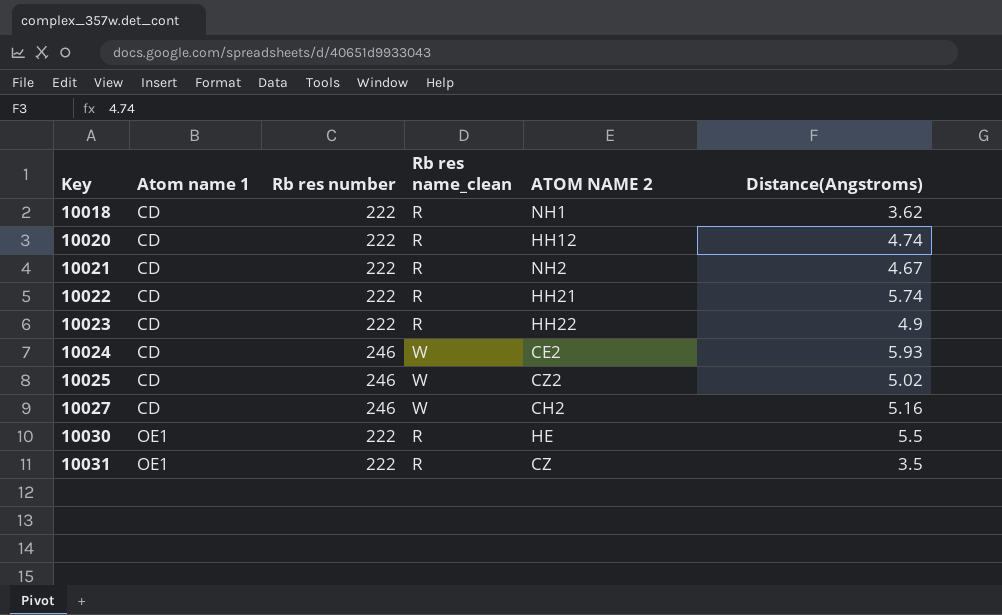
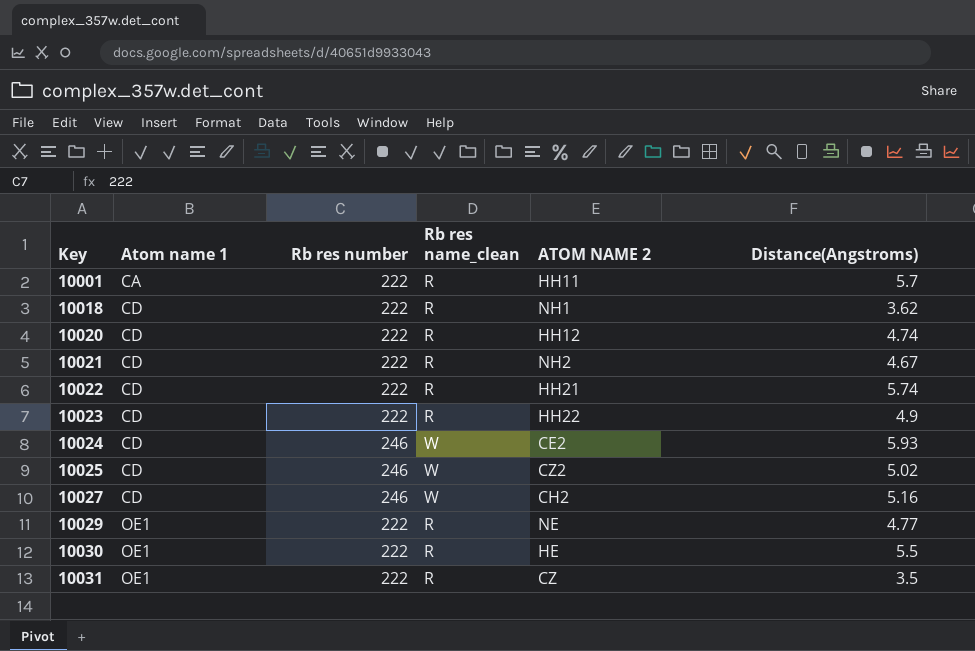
row 10001: none -> CA | 222 | R | HH11 | 5.7
row 10029: none -> OE1 | 222 | R | NE | 4.77

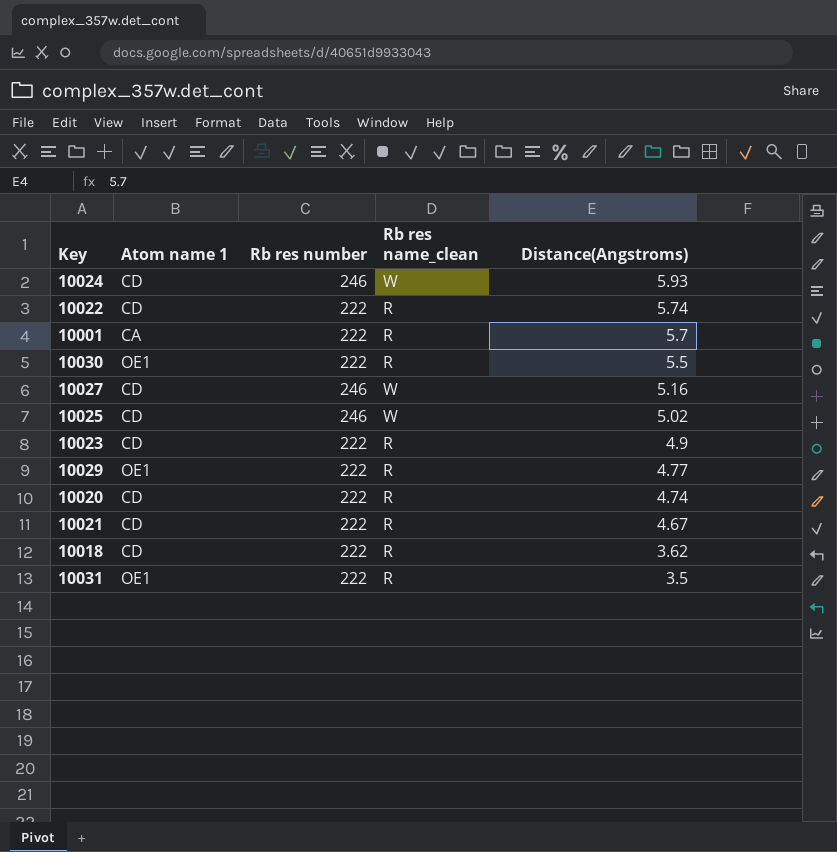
row order: Key ascending -> Distance(Angstroms) descending
column ATOM NAME 2 | position: 5 -> none

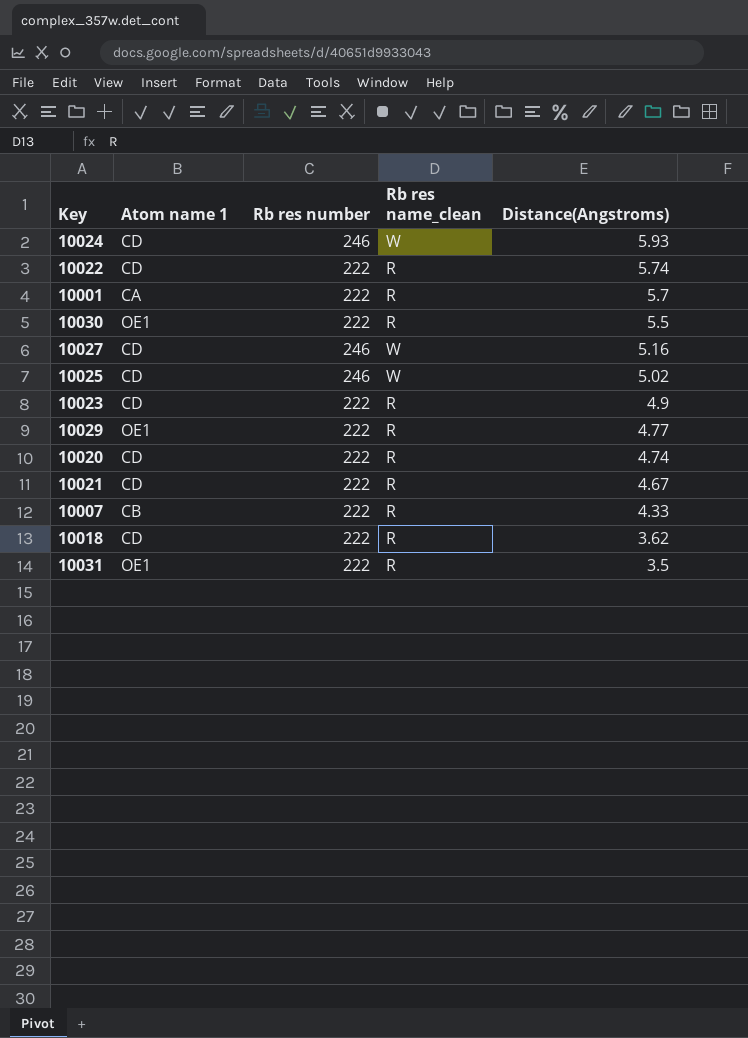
row 10007: none -> CB | 222 | R | 4.33

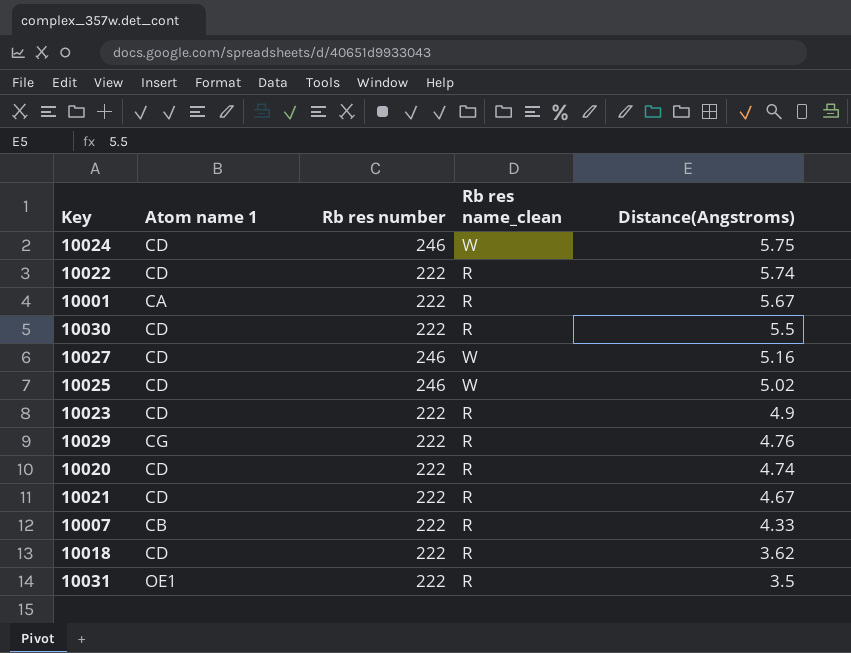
10024 | Distance(Angstroms): 5.93 -> 5.75
10001 | Distance(Angstroms): 5.7 -> 5.67
10030 | Atom name 1: OE1 -> CD
10029 | Atom name 1: OE1 -> CG
10029 | Distance(Angstroms): 4.77 -> 4.76

